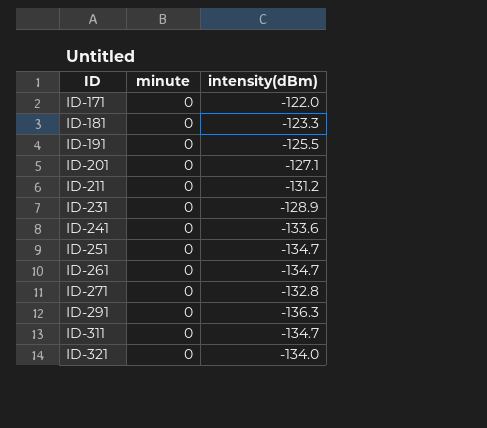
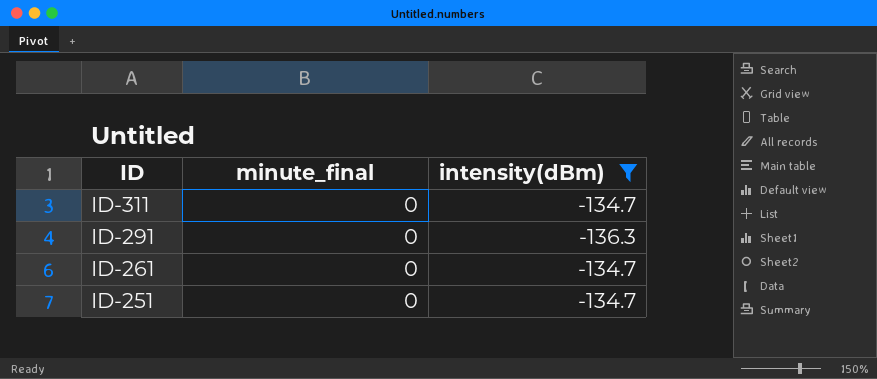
filter: none -> intensity(dBm) <= -134.7
row order: ID ascending -> ID descending
column name: minute -> minute_final

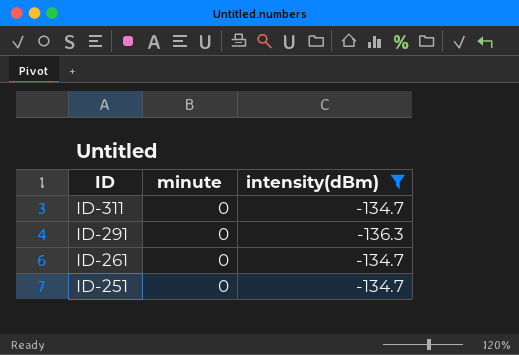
column name: minute_final -> minute

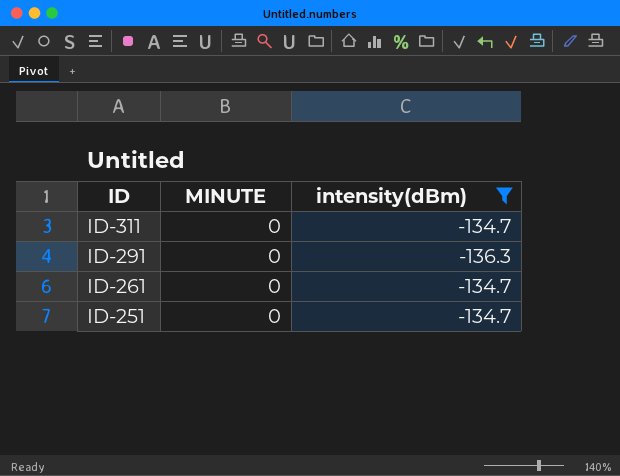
column name: minute -> MINUTE

